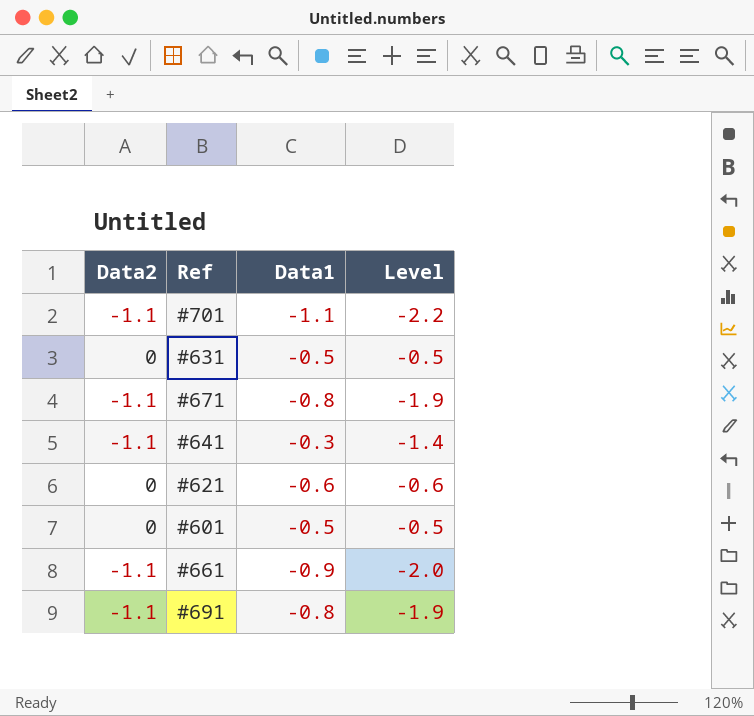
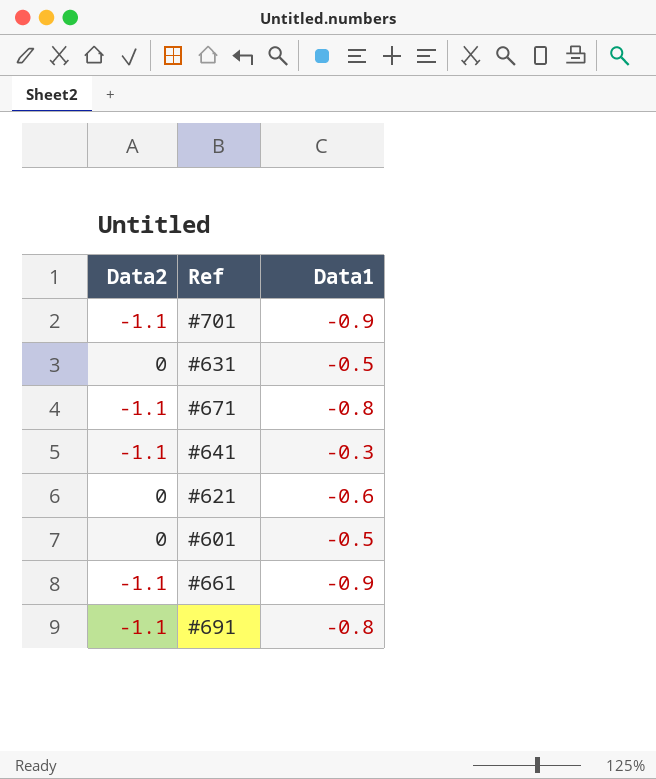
column Level | formula: [Data2] + [Data1] -> none
#701 | Data1: -1.1 -> -0.9

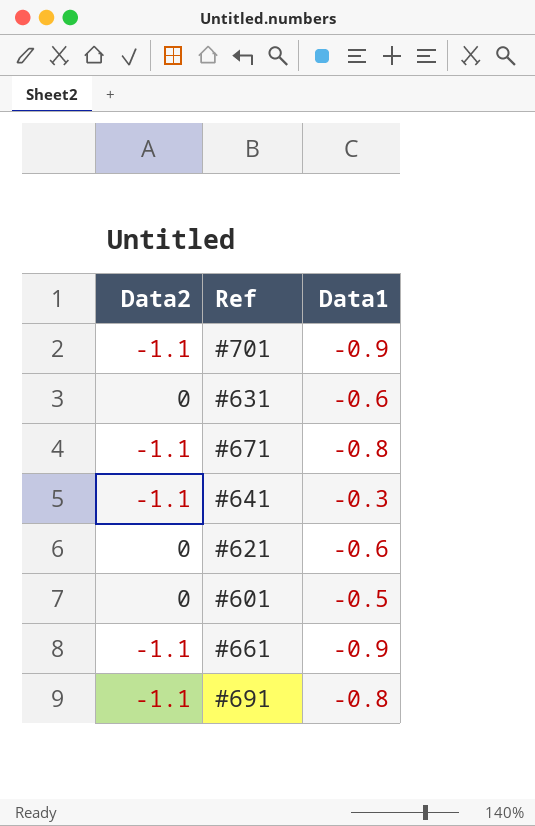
#631 | Data1: -0.5 -> -0.6

